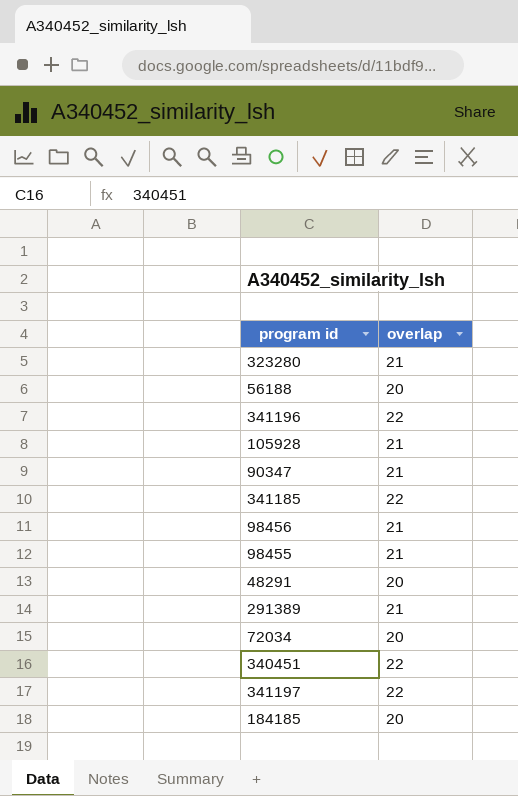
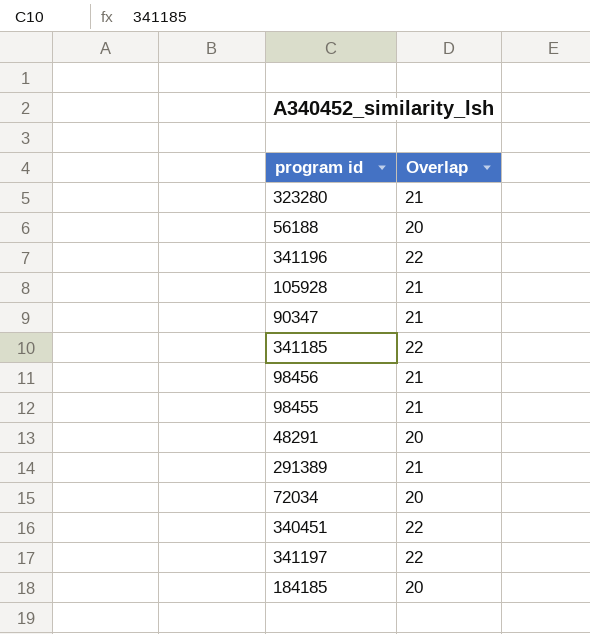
column name: overlap -> Overlap

